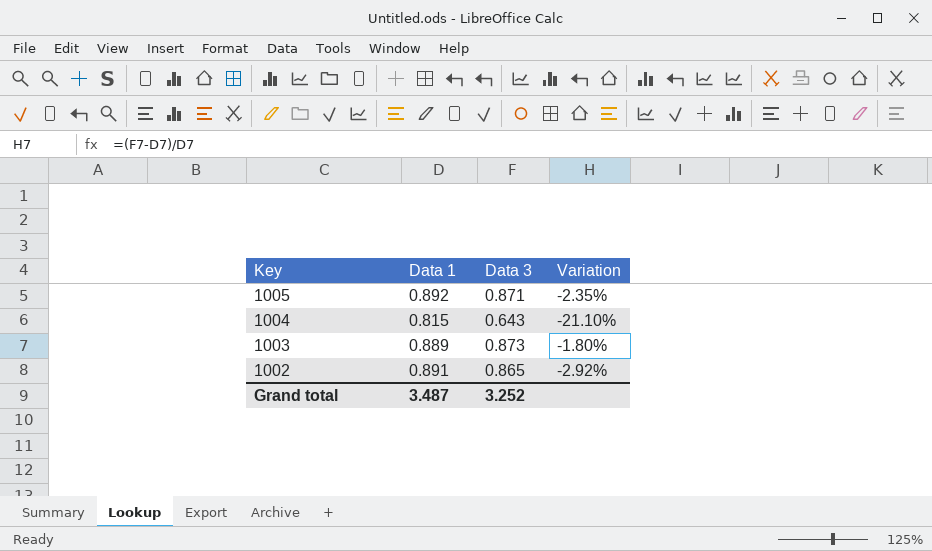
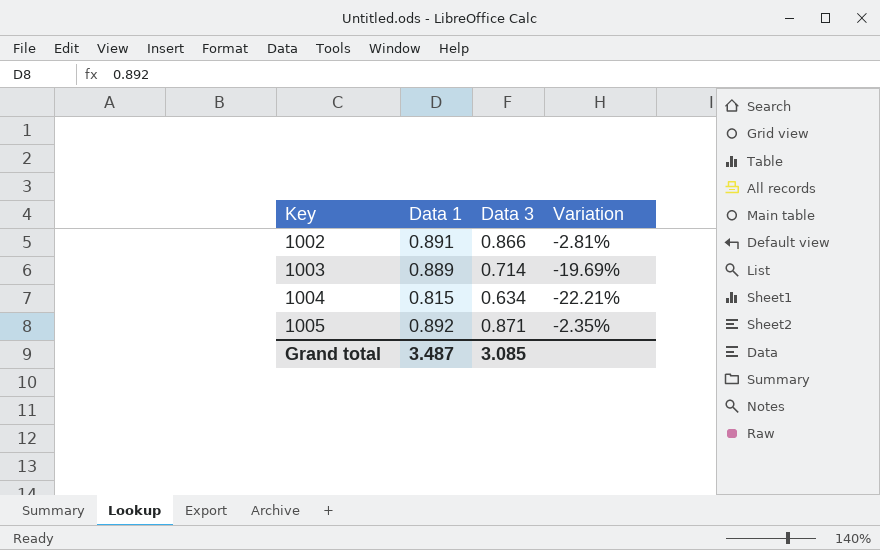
row order: Key descending -> Key ascending
1002 | Data 3: 0.865 -> 0.866
1002 | Variation: -2.92% -> -2.81%
1003 | Data 3: 0.873 -> 0.714
1003 | Variation: -1.80% -> -19.69%
1004 | Data 3: 0.643 -> 0.634
1004 | Variation: -21.10% -> -22.21%
Grand total | Data 3: 3.252 -> 3.085

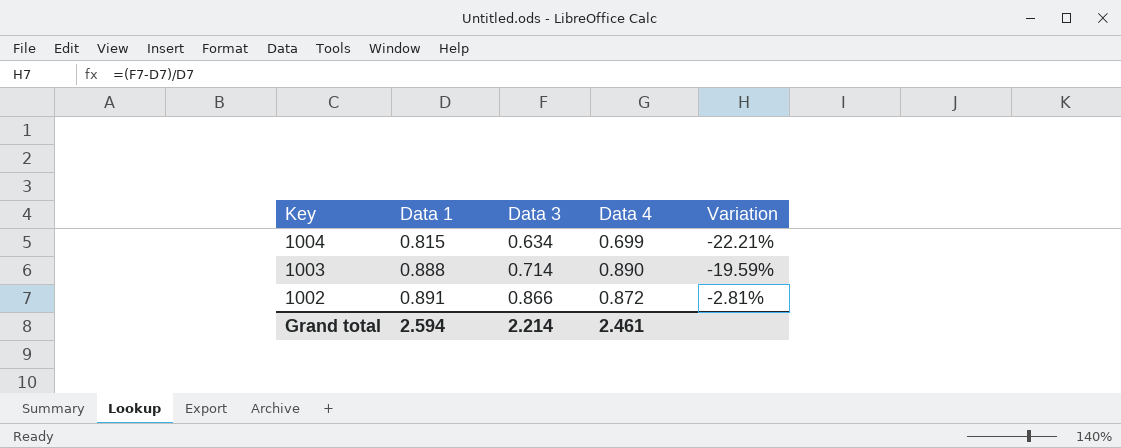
row order: Key ascending -> Key descending
column Data 4 | position: none -> 4
row 1005: 0.892 | 0.871 | -2.35% -> none
1003 | Data 1: 0.889 -> 0.888
1003 | Variation: -19.69% -> -19.59%
Grand total | Data 1: 3.487 -> 2.594
Grand total | Data 3: 3.085 -> 2.214

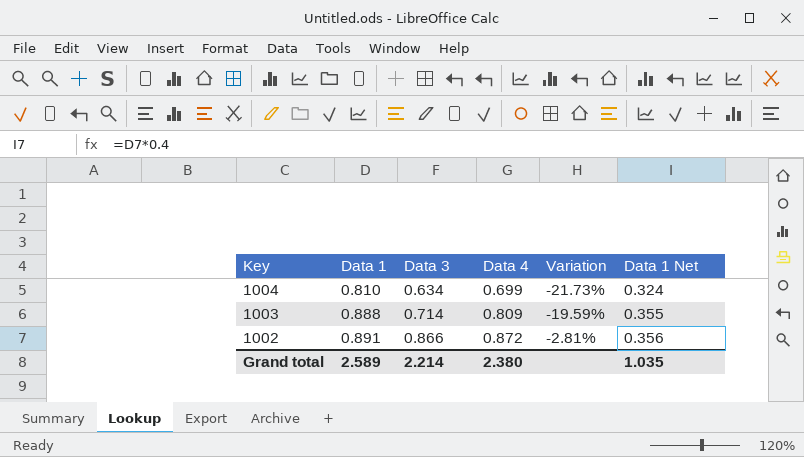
column Data 1 Net | formula: none -> [Data 1] * 0.4
1004 | Data 1: 0.815 -> 0.810
1004 | Variation: -22.21% -> -21.73%
1003 | Data 4: 0.890 -> 0.809
Grand total | Data 1: 2.594 -> 2.589
Grand total | Data 4: 2.461 -> 2.380

